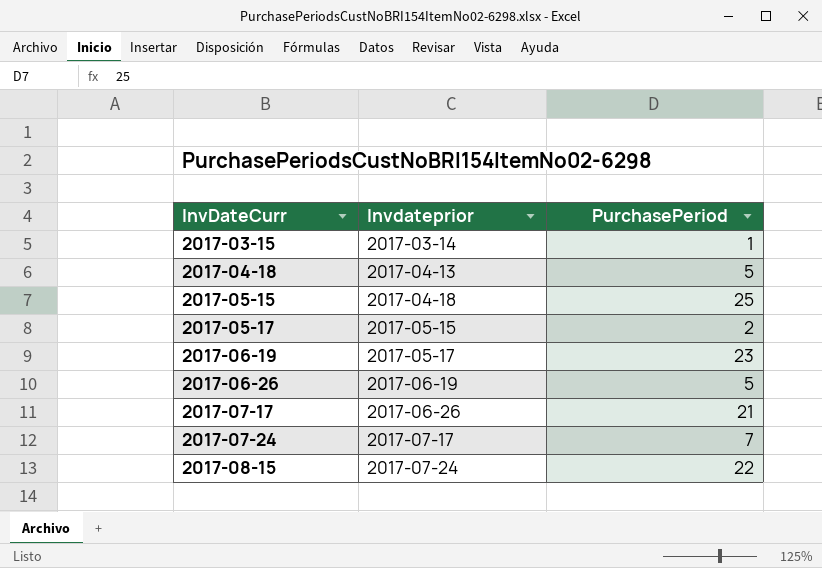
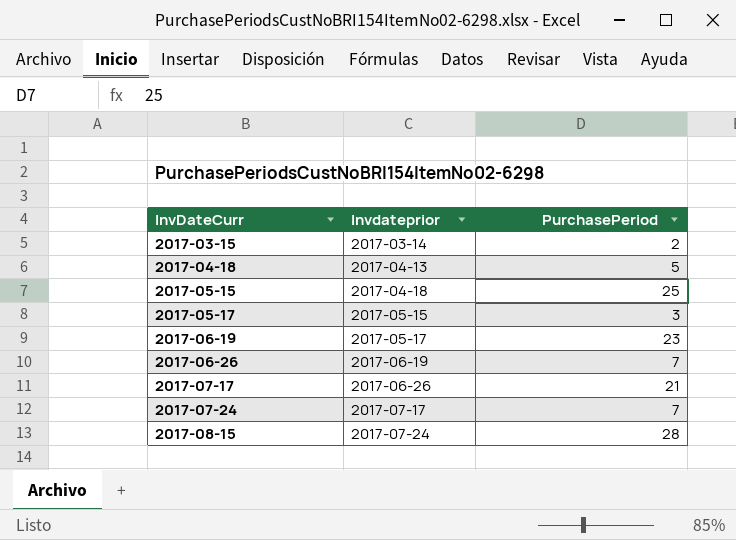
2017-03-15 | PurchasePeriod: 1 -> 2
2017-05-17 | PurchasePeriod: 2 -> 3
2017-06-26 | PurchasePeriod: 5 -> 7
2017-08-15 | PurchasePeriod: 22 -> 28

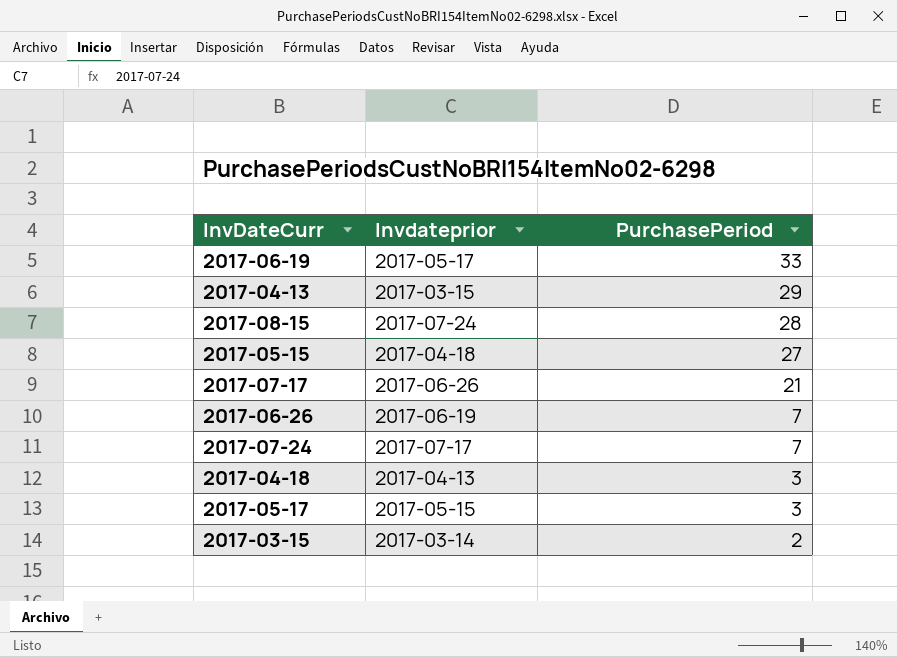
row order: InvDateCurr ascending -> PurchasePeriod descending
2017-06-19 | PurchasePeriod: 23 -> 33
row 2017-04-13: none -> 2017-03-15 | 29
2017-05-15 | PurchasePeriod: 25 -> 27
2017-04-18 | PurchasePeriod: 5 -> 3

